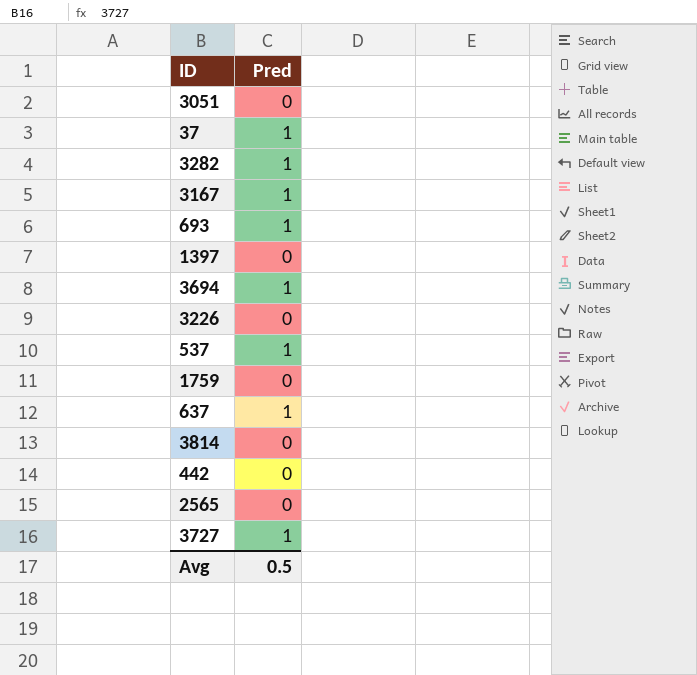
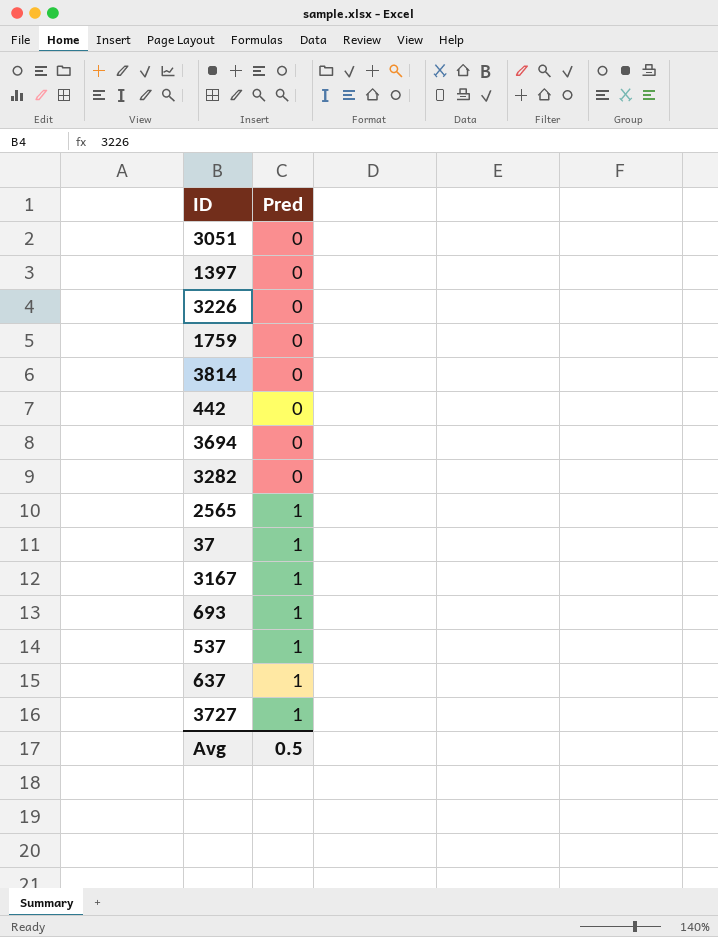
row order: none -> Pred ascending
3694 | Pred: 1 -> 0
3282 | Pred: 1 -> 0
2565 | Pred: 0 -> 1

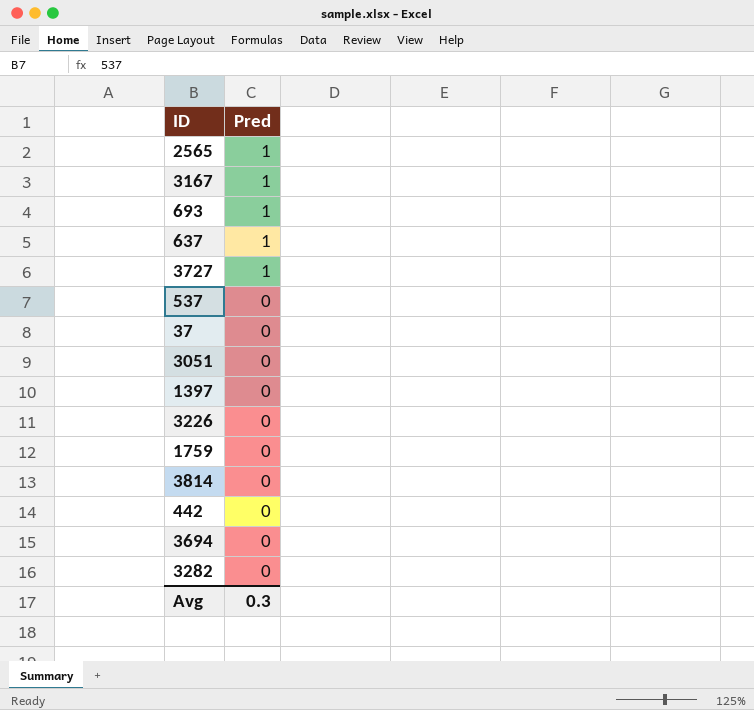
row order: Pred ascending -> Pred descending
537 | Pred: 1 -> 0
37 | Pred: 1 -> 0
Avg | Pred: 0.5 -> 0.3

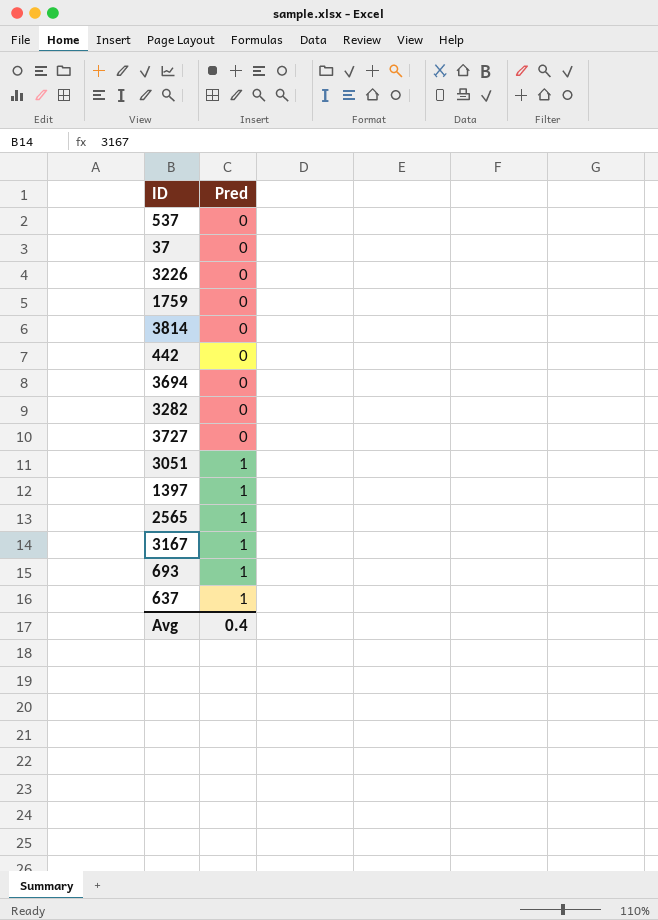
row order: Pred descending -> Pred ascending
3727 | Pred: 1 -> 0
3051 | Pred: 0 -> 1
1397 | Pred: 0 -> 1
Avg | Pred: 0.3 -> 0.4

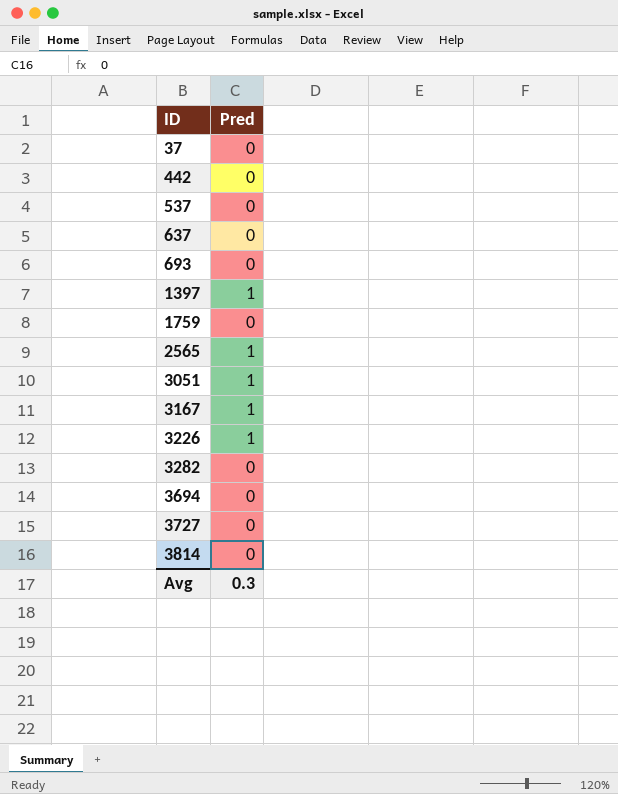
row order: Pred ascending -> ID ascending
637 | Pred: 1 -> 0
693 | Pred: 1 -> 0
3226 | Pred: 0 -> 1
Avg | Pred: 0.4 -> 0.3

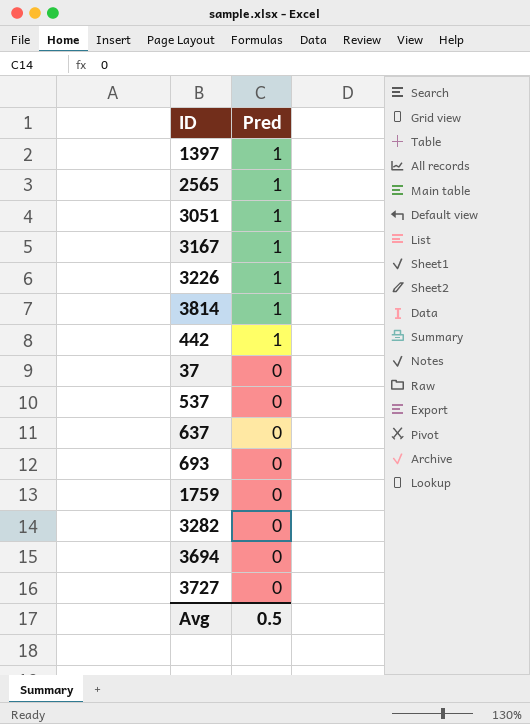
row order: ID ascending -> Pred descending
3814 | Pred: 0 -> 1
442 | Pred: 0 -> 1
Avg | Pred: 0.3 -> 0.5

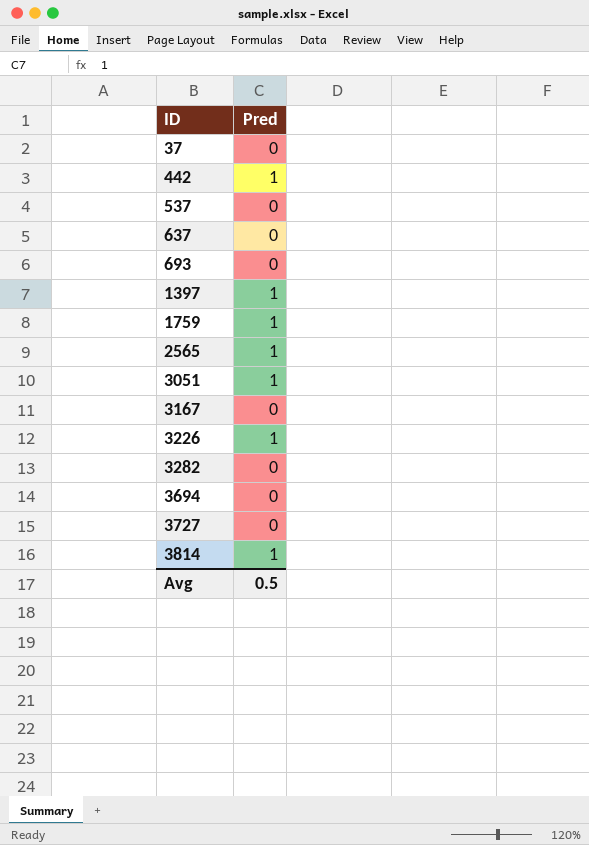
row order: Pred descending -> ID ascending
1759 | Pred: 0 -> 1
3167 | Pred: 1 -> 0

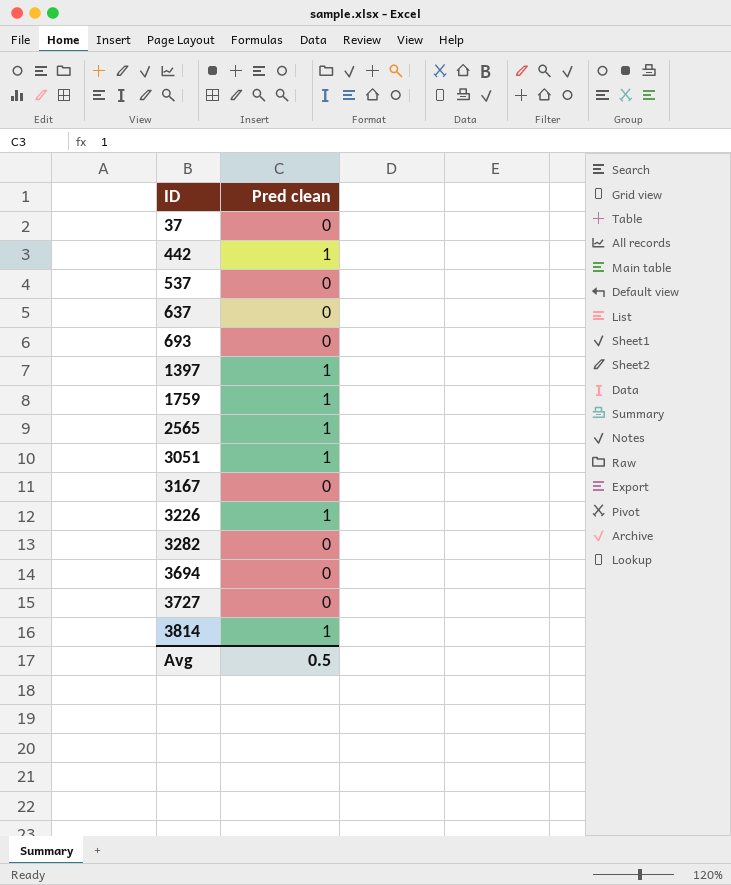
column name: Pred -> Pred clean

